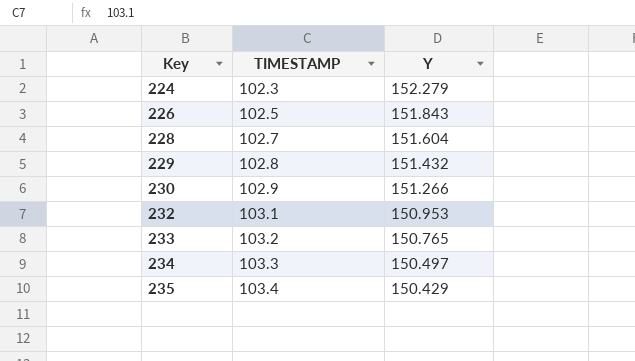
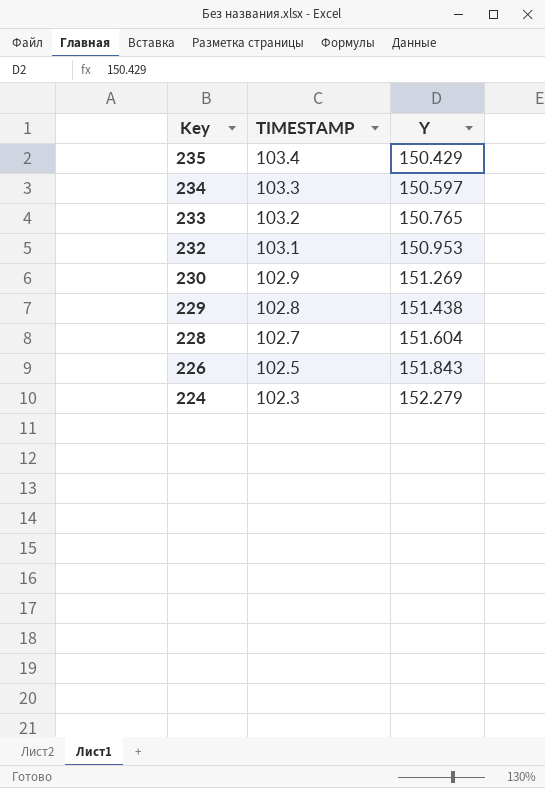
row order: Key ascending -> Key descending
234 | Y: 150.497 -> 150.597
230 | Y: 151.266 -> 151.269
229 | Y: 151.432 -> 151.438

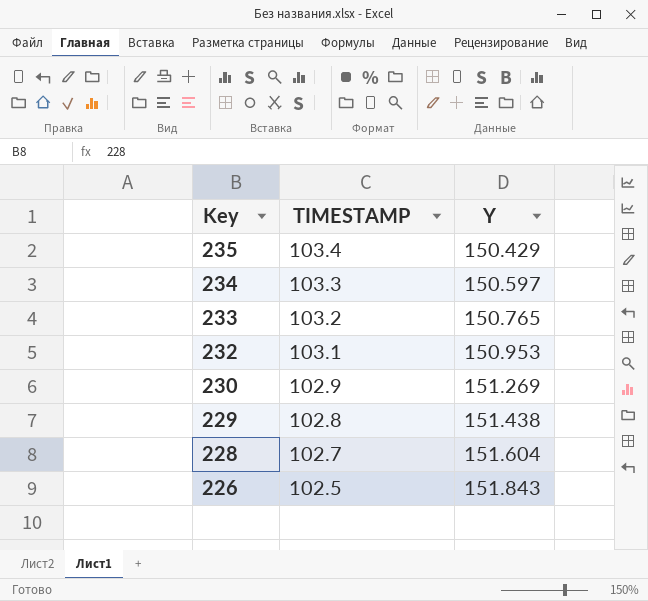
row 224: 102.3 | 152.279 -> none

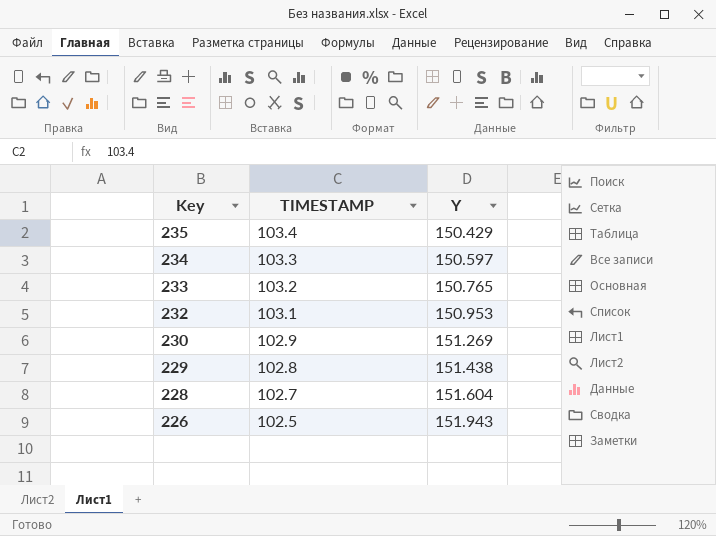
226 | Y: 151.843 -> 151.943

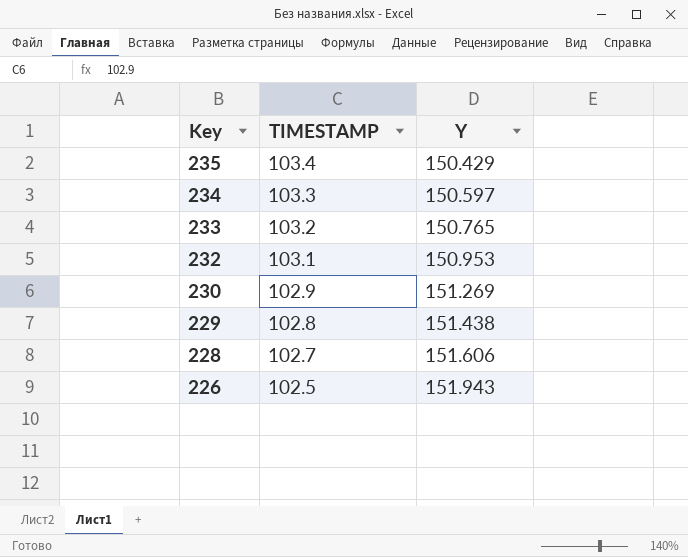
228 | Y: 151.604 -> 151.606

